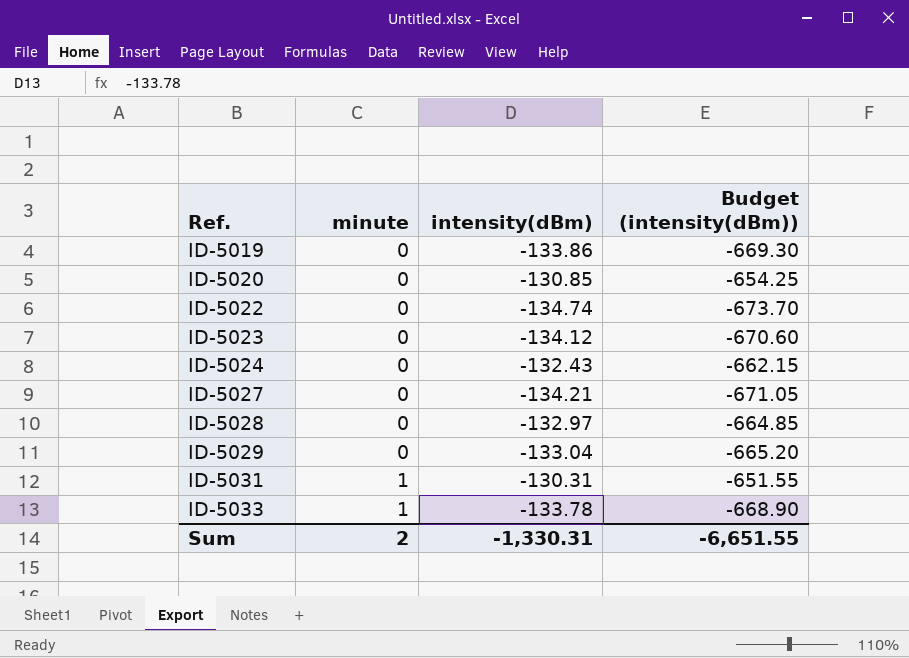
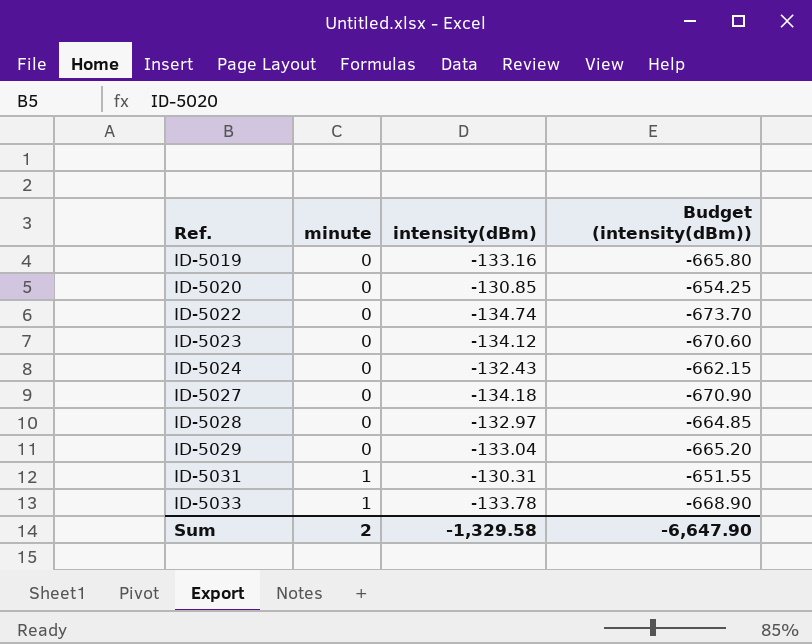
ID-5019 | intensity(dBm): -133.86 -> -133.16
ID-5019 | Budget (intensity(dBm)): -669.30 -> -665.80
ID-5027 | intensity(dBm): -134.21 -> -134.18
ID-5027 | Budget (intensity(dBm)): -671.05 -> -670.90
Sum | intensity(dBm): -1,330.31 -> -1,329.58
Sum | Budget (intensity(dBm)): -6,651.55 -> -6,647.90

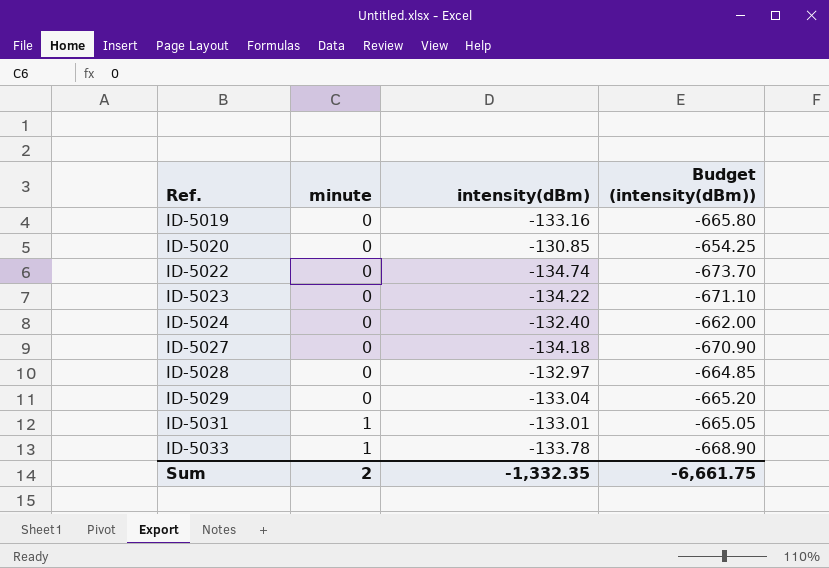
ID-5023 | intensity(dBm): -134.12 -> -134.22
ID-5023 | Budget (intensity(dBm)): -670.60 -> -671.10
ID-5024 | intensity(dBm): -132.43 -> -132.40
ID-5024 | Budget (intensity(dBm)): -662.15 -> -662.00
ID-5031 | intensity(dBm): -130.31 -> -133.01
ID-5031 | Budget (intensity(dBm)): -651.55 -> -665.05
Sum | intensity(dBm): -1,329.58 -> -1,332.35
Sum | Budget (intensity(dBm)): -6,647.90 -> -6,661.75

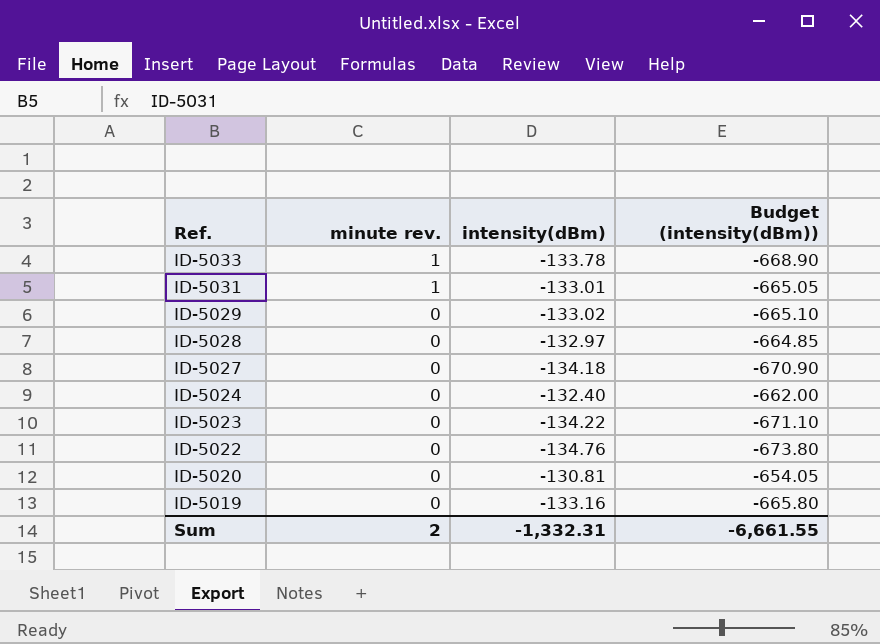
row order: Ref. ascending -> Ref. descending
column name: minute -> minute rev.
ID-5029 | intensity(dBm): -133.04 -> -133.02
ID-5029 | Budget (intensity(dBm)): -665.20 -> -665.10
ID-5022 | intensity(dBm): -134.74 -> -134.76
ID-5022 | Budget (intensity(dBm)): -673.70 -> -673.80
ID-5020 | intensity(dBm): -130.85 -> -130.81
ID-5020 | Budget (intensity(dBm)): -654.25 -> -654.05
Sum | intensity(dBm): -1,332.35 -> -1,332.31
Sum | Budget (intensity(dBm)): -6,661.75 -> -6,661.55

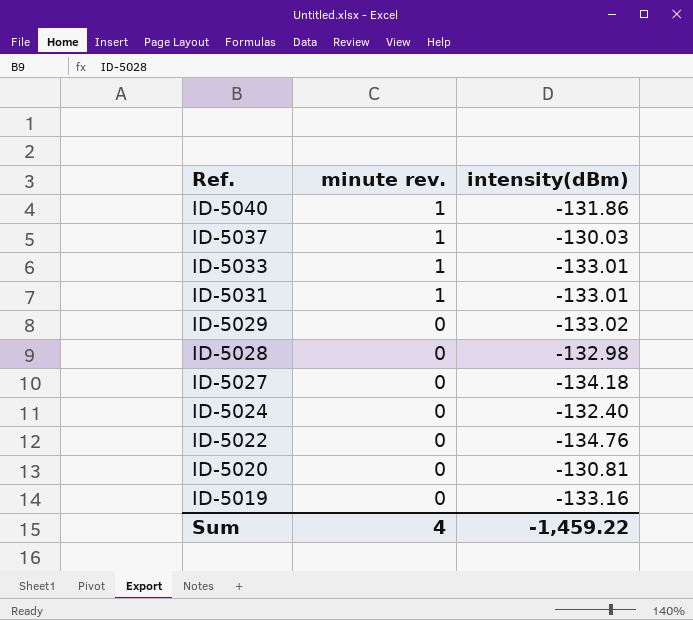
column Budget (intensity(dBm)) | formula: [intensity(dBm)] * 5 -> none
row ID-5023: 0 | -134.22 | -671.10 -> none
row ID-5040: none -> 1 | -131.86
row ID-5037: none -> 1 | -130.03
ID-5033 | intensity(dBm): -133.78 -> -133.01
ID-5028 | intensity(dBm): -132.97 -> -132.98
Sum | minute rev.: 2 -> 4
Sum | intensity(dBm): -1,332.31 -> -1,459.22

